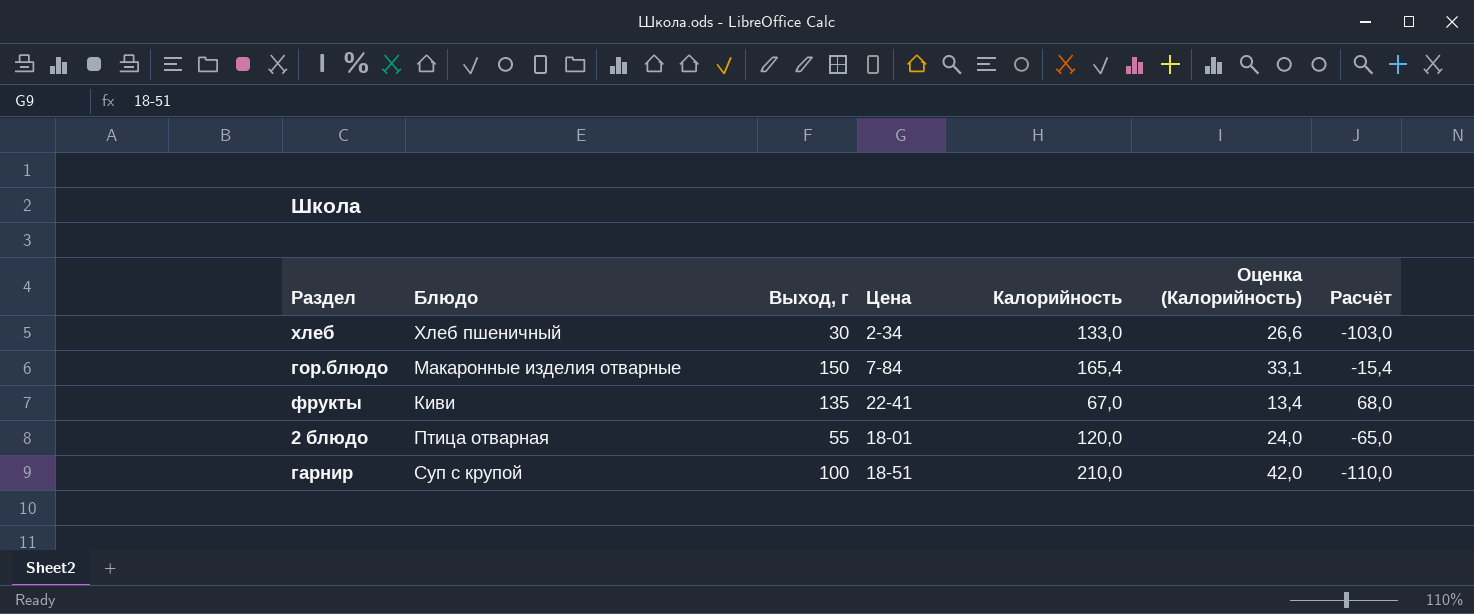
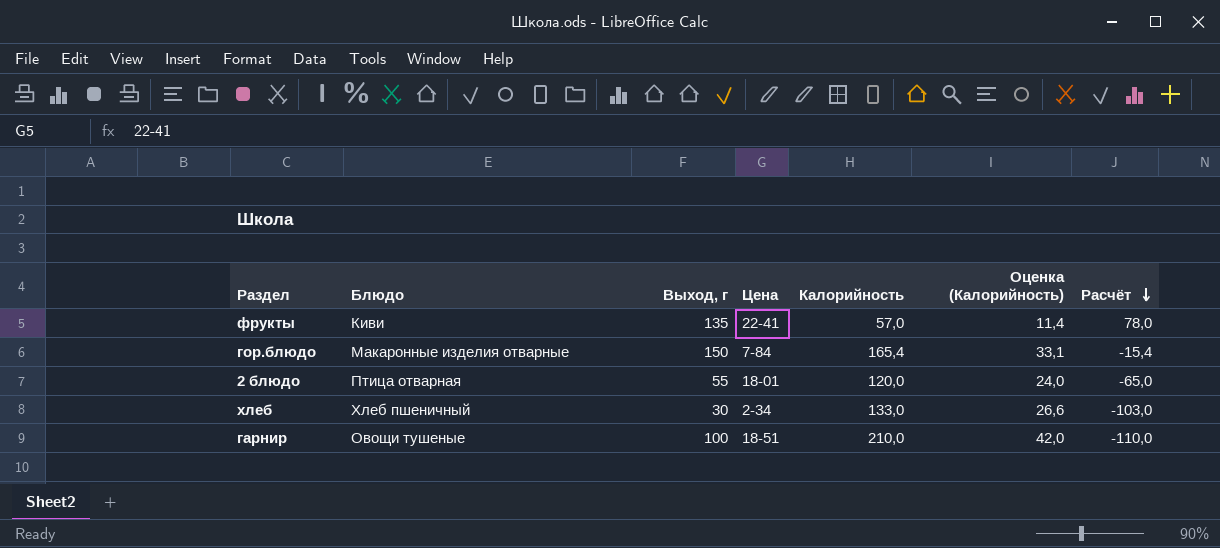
row order: none -> Расчёт descending
фрукты | Калорийность: 67,0 -> 57,0
фрукты | Оценка (Калорийность): 13,4 -> 11,4
фрукты | Расчёт: 68,0 -> 78,0
гарнир | Блюдо: Суп с крупой -> Овощи тушеные

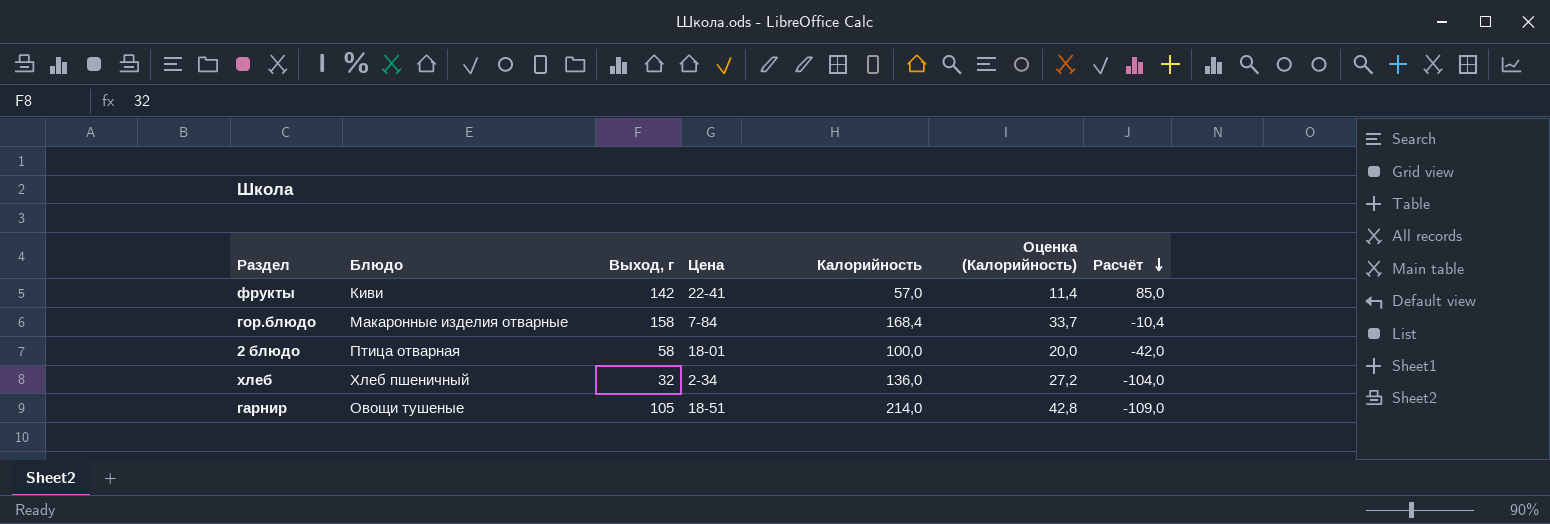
фрукты | Выход, г: 135 -> 142
фрукты | Расчёт: 78,0 -> 85,0
гор.блюдо | Выход, г: 150 -> 158
гор.блюдо | Калорийность: 165,4 -> 168,4
гор.блюдо | Оценка (Калорийность): 33,1 -> 33,7
гор.блюдо | Расчёт: -15,4 -> -10,4
2 блюдо | Выход, г: 55 -> 58
2 блюдо | Калорийность: 120,0 -> 100,0
2 блюдо | Оценка (Калорийность): 24,0 -> 20,0
2 блюдо | Расчёт: -65,0 -> -42,0
хлеб | Выход, г: 30 -> 32
хлеб | Калорийность: 133,0 -> 136,0
хлеб | Оценка (Калорийность): 26,6 -> 27,2
хлеб | Расчёт: -103,0 -> -104,0
гарнир | Выход, г: 100 -> 105
гарнир | Калорийность: 210,0 -> 214,0
гарнир | Оценка (Калорийность): 42,0 -> 42,8
гарнир | Расчёт: -110,0 -> -109,0

